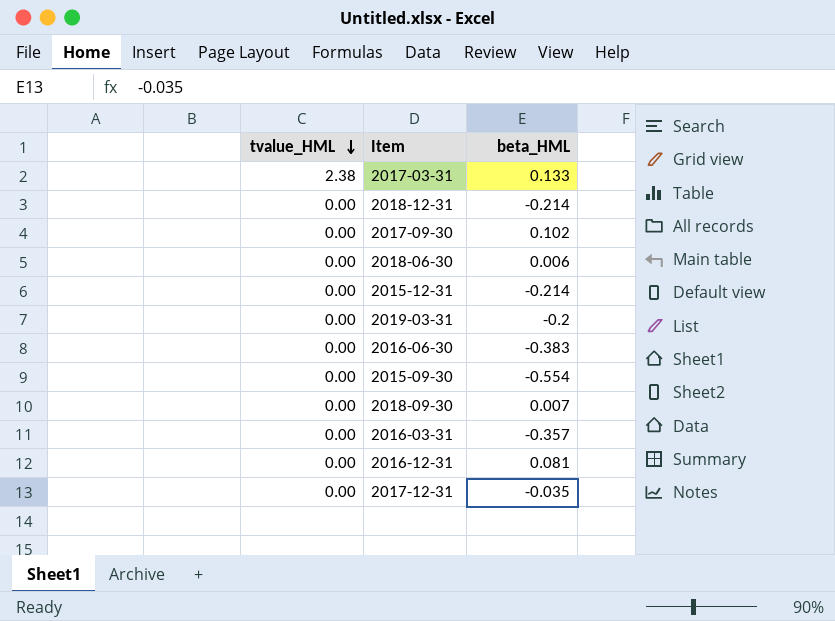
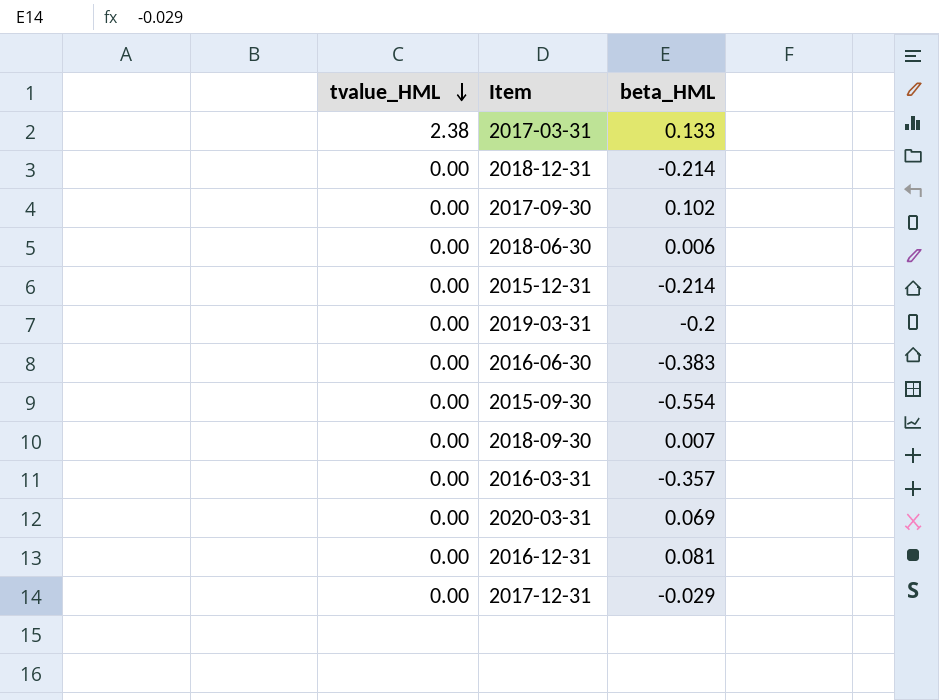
row 2020-03-31: none -> 0.00 | 0.069
2017-12-31 | beta_HML: -0.035 -> -0.029

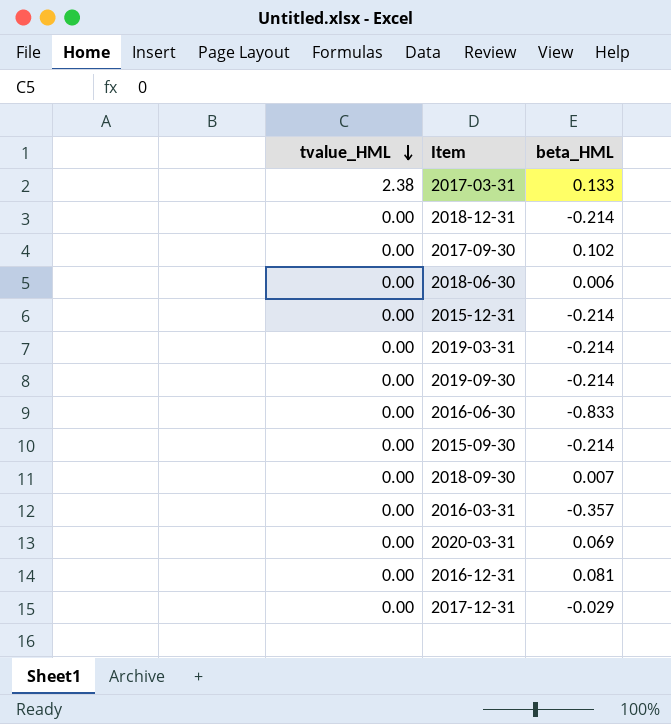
2019-03-31 | beta_HML: -0.2 -> -0.214
row 2019-09-30: none -> 0.00 | -0.214
2016-06-30 | beta_HML: -0.383 -> -0.833
2015-09-30 | beta_HML: -0.554 -> -0.214

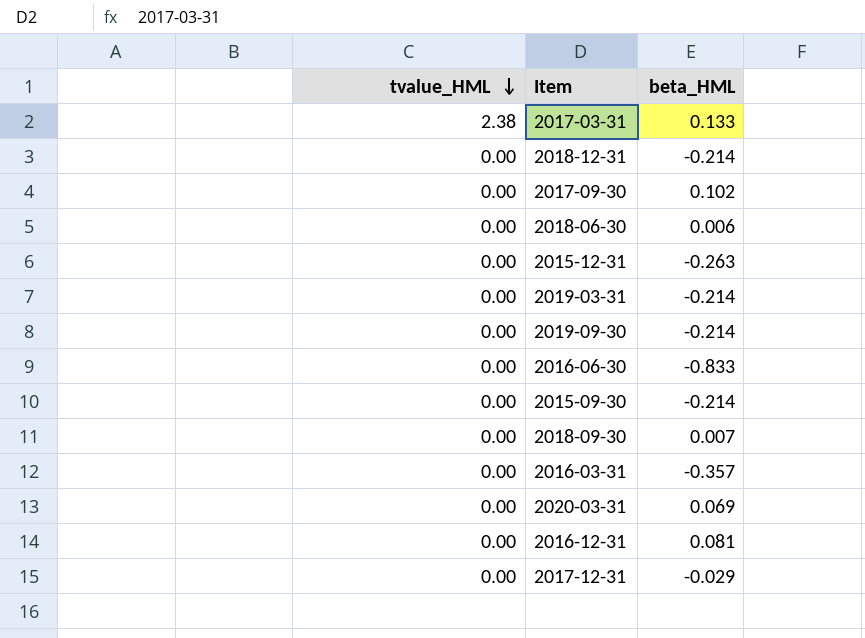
2015-12-31 | beta_HML: -0.214 -> -0.263

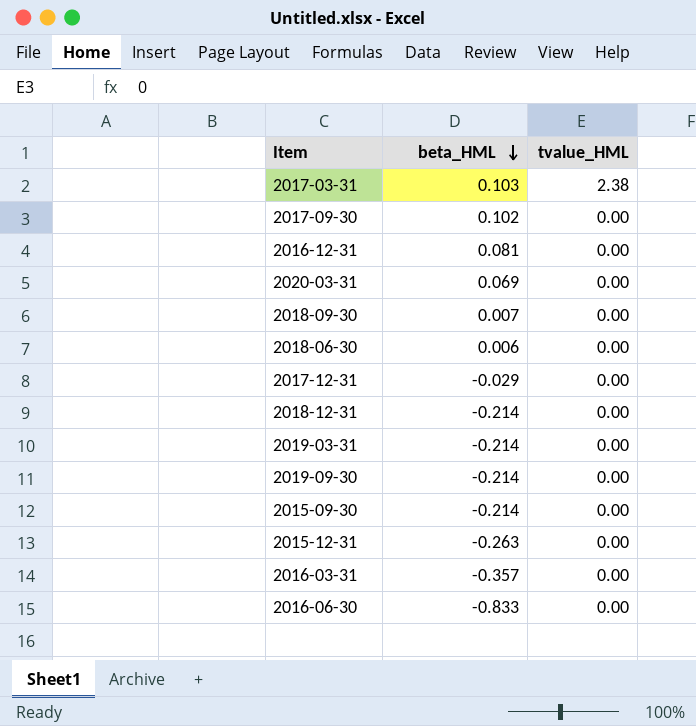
row order: tvalue_HML descending -> beta_HML descending
column tvalue_HML | position: 1 -> 3
2017-03-31 | beta_HML: 0.133 -> 0.103

